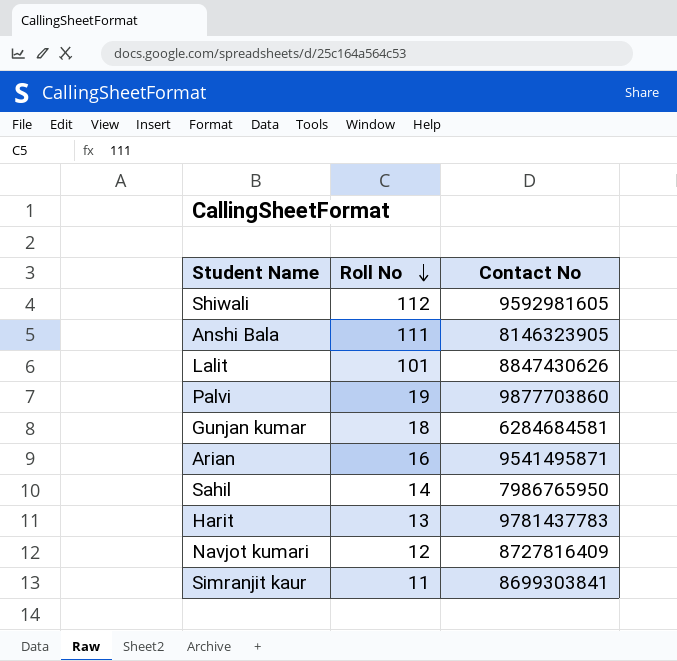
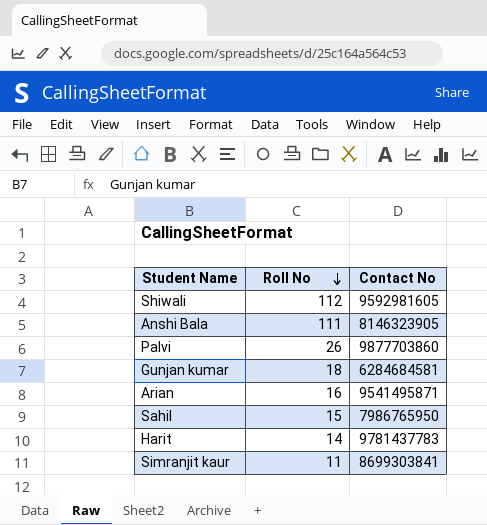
row Lalit: 101 | 8847430626 -> none
row Navjot kumari: 12 | 8727816409 -> none
Palvi | Roll No: 19 -> 26
Sahil | Roll No: 14 -> 15
Harit | Roll No: 13 -> 14

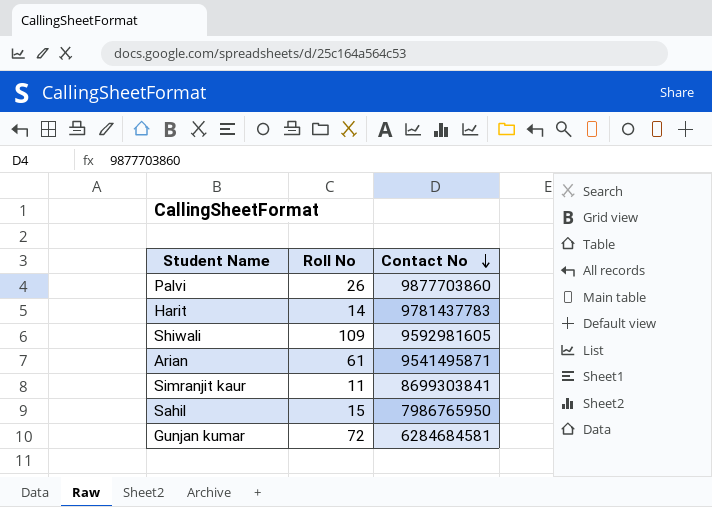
row order: Roll No descending -> Contact No descending
row Anshi Bala: 111 | 8146323905 -> none
Shiwali | Roll No: 112 -> 109
Arian | Roll No: 16 -> 61
Gunjan kumar | Roll No: 18 -> 72

